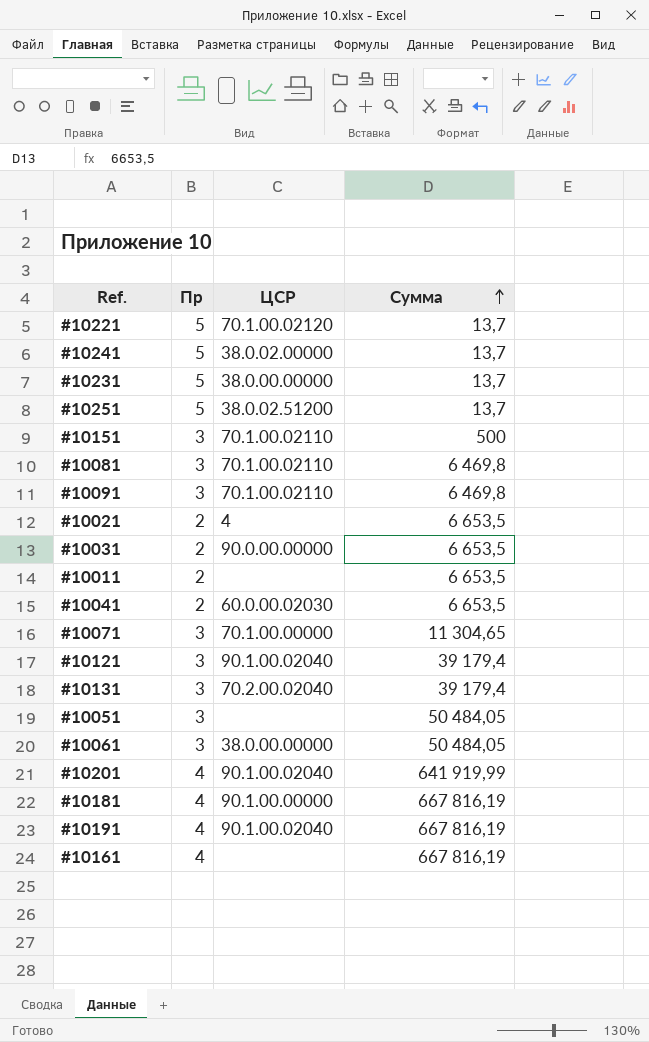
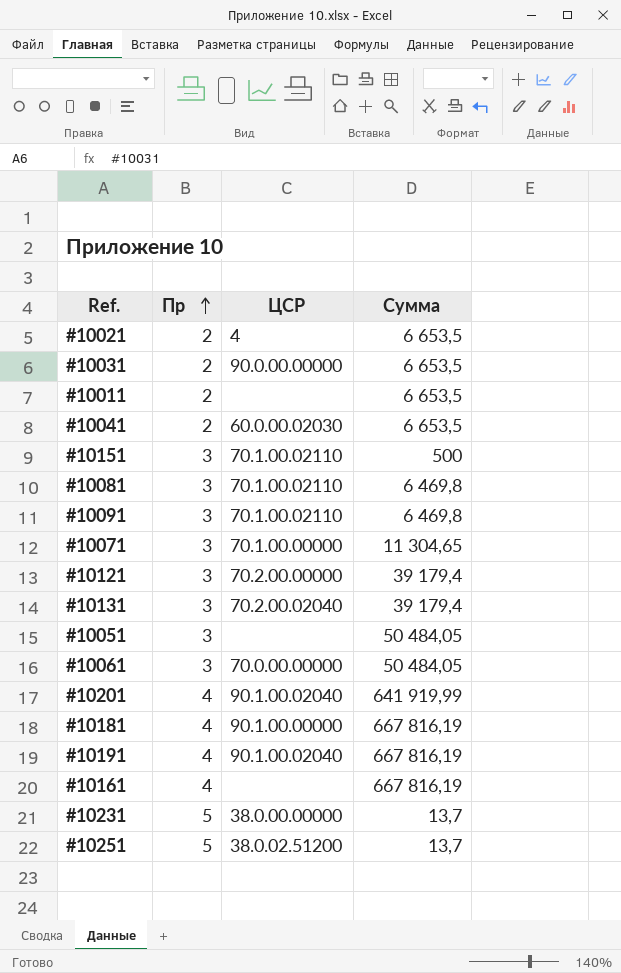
row order: Сумма ascending -> Пр ascending
row #10221: 5 | 70.1.00.02120 | 13,7 -> none
row #10241: 5 | 38.0.02.00000 | 13,7 -> none
#10121 | ЦСР: 90.1.00.02040 -> 70.2.00.00000
#10061 | ЦСР: 38.0.00.00000 -> 70.0.00.00000

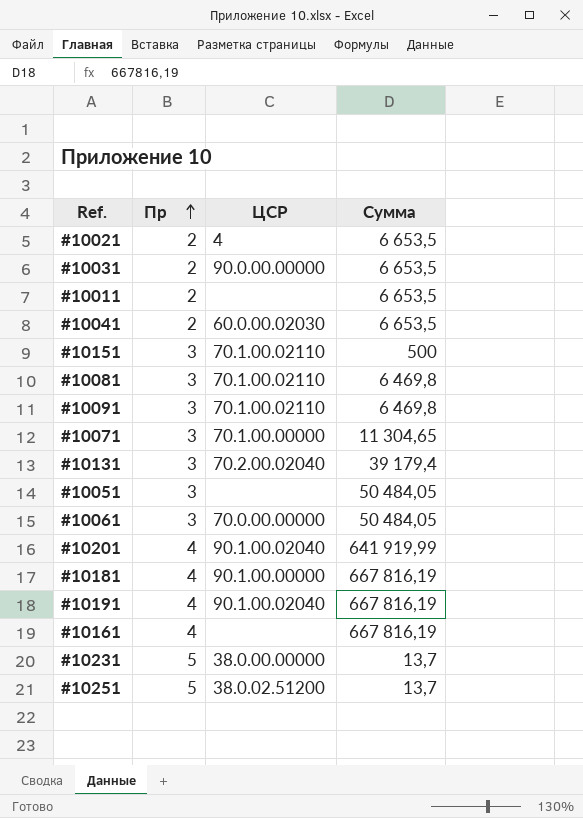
row #10121: 3 | 70.2.00.00000 | 39 179,4 -> none

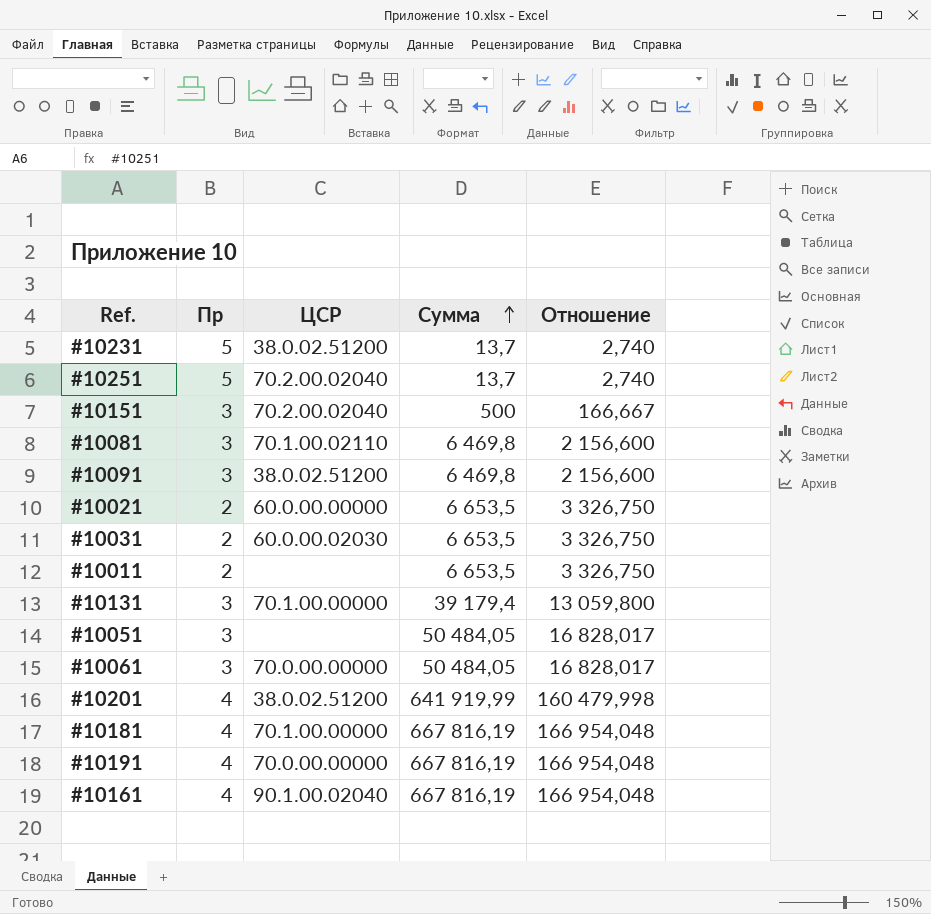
row order: Пр ascending -> Сумма ascending
column Отношение | formula: none -> [Сумма] / [Пр]
row #10041: 2 | 60.0.00.02030 | 6 653,5 -> none
row #10071: 3 | 70.1.00.00000 | 11 304,65 -> none
#10231 | ЦСР: 38.0.00.00000 -> 38.0.02.51200
#10251 | ЦСР: 38.0.02.51200 -> 70.2.00.02040
#10151 | ЦСР: 70.1.00.02110 -> 70.2.00.02040
#10091 | ЦСР: 70.1.00.02110 -> 38.0.02.51200
#10021 | ЦСР: 4 -> 60.0.00.00000
#10031 | ЦСР: 90.0.00.00000 -> 60.0.00.02030
#10131 | ЦСР: 70.2.00.02040 -> 70.1.00.00000
#10201 | ЦСР: 90.1.00.02040 -> 38.0.02.51200
#10181 | ЦСР: 90.1.00.00000 -> 70.1.00.00000
#10191 | ЦСР: 90.1.00.02040 -> 70.0.00.00000
#10161 | ЦСР: none -> 90.1.00.02040

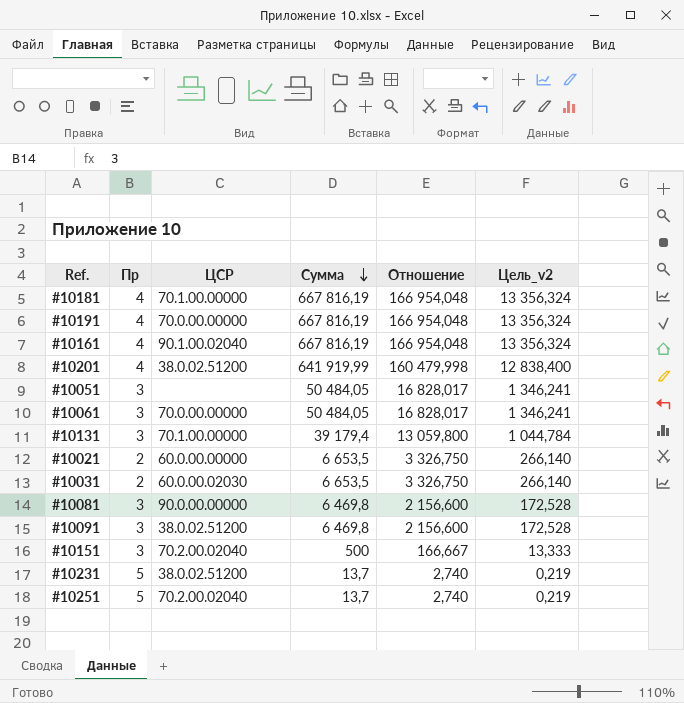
row order: Сумма ascending -> Сумма descending
column Цель_v2 | formula: none -> [Отношение] * 0,08
row #10011: 2 | none | 6 653,5 | 3 326,750 -> none
#10081 | ЦСР: 70.1.00.02110 -> 90.0.00.00000

